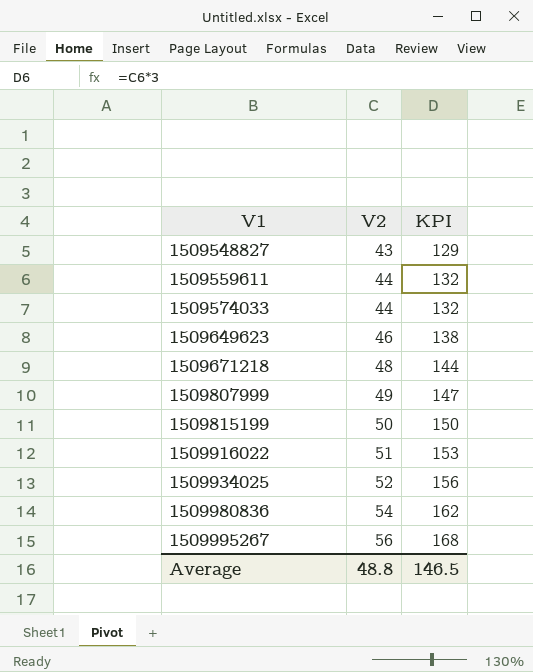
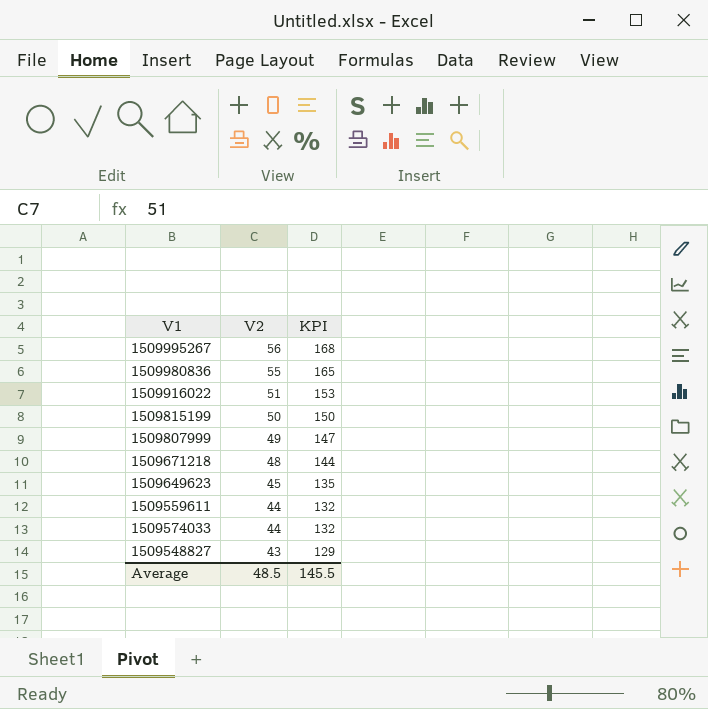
row order: V1 ascending -> V2 descending
row 1509934025: 52 | 156 -> none
1509980836 | V2: 54 -> 55
1509980836 | KPI: 162 -> 165
1509649623 | V2: 46 -> 45
1509649623 | KPI: 138 -> 135
Average | V2: 48.8 -> 48.5
Average | KPI: 146.5 -> 145.5

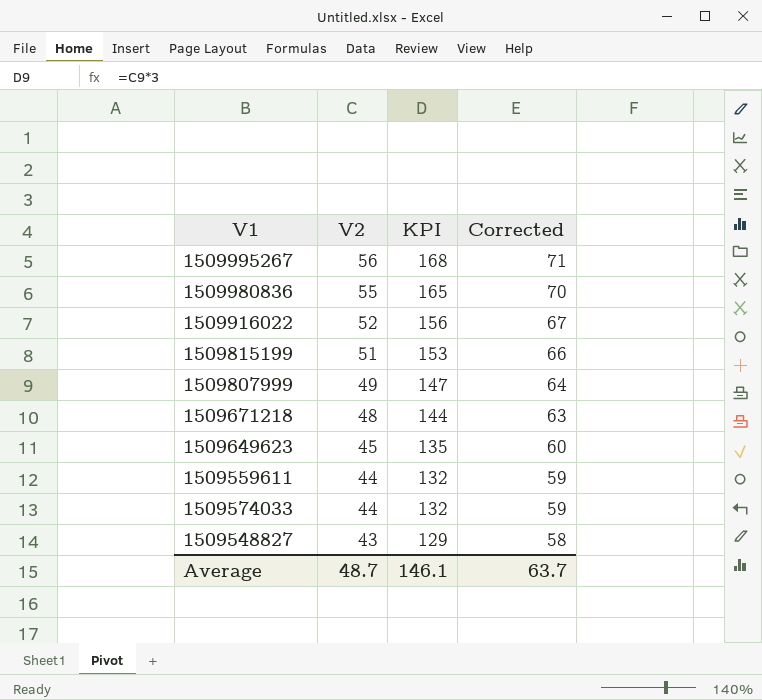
column Corrected | formula: none -> [V2] + 15
1509916022 | V2: 51 -> 52
1509916022 | KPI: 153 -> 156
1509815199 | V2: 50 -> 51
1509815199 | KPI: 150 -> 153
Average | V2: 48.5 -> 48.7
Average | KPI: 145.5 -> 146.1

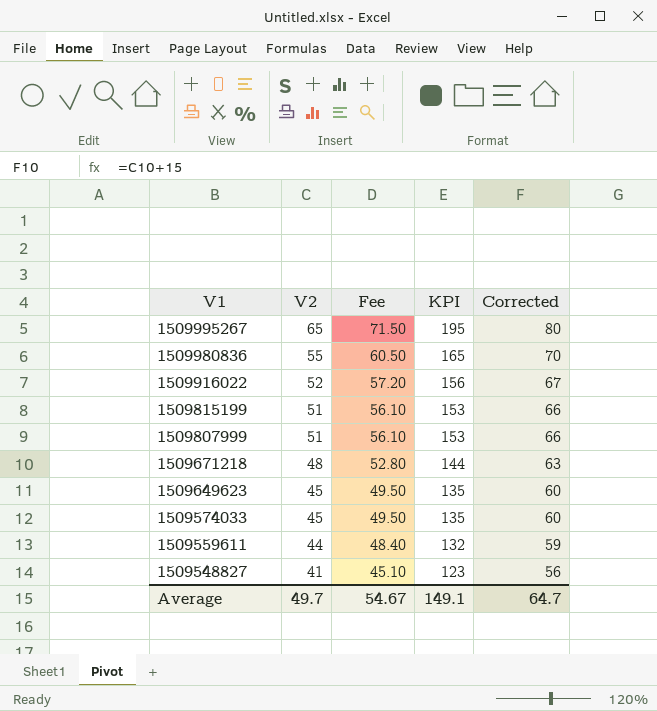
row order: V2 descending -> V1 descending
column Fee | formula: none -> [V2] * 1.1
1509995267 | V2: 56 -> 65
1509995267 | KPI: 168 -> 195
1509995267 | Corrected: 71 -> 80
1509807999 | V2: 49 -> 51
1509807999 | KPI: 147 -> 153
1509807999 | Corrected: 64 -> 66
1509574033 | V2: 44 -> 45
1509574033 | KPI: 132 -> 135
1509574033 | Corrected: 59 -> 60
1509548827 | V2: 43 -> 41
1509548827 | KPI: 129 -> 123
1509548827 | Corrected: 58 -> 56
Average | V2: 48.7 -> 49.7
Average | KPI: 146.1 -> 149.1
Average | Corrected: 63.7 -> 64.7

